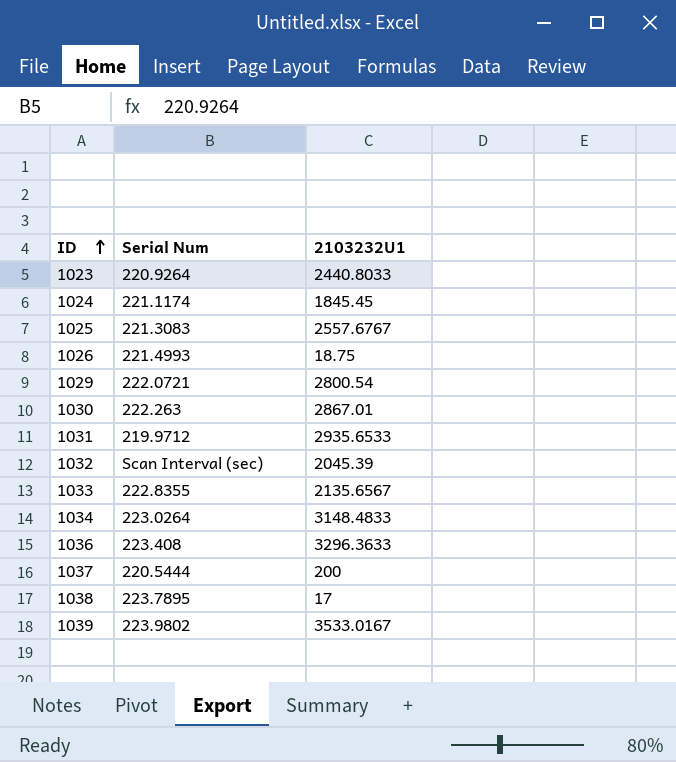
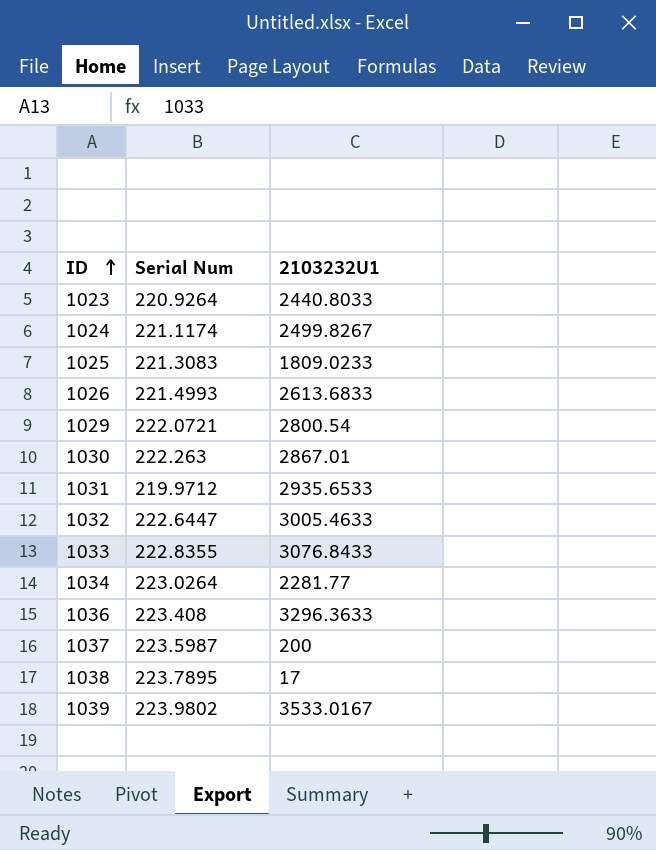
1024 | 2103232U1: 1845.45 -> 2499.8267
1025 | 2103232U1: 2557.6767 -> 1809.0233
1026 | 2103232U1: 18.75 -> 2613.6833
1032 | Serial Num: Scan Interval (sec) -> 222.6447
1032 | 2103232U1: 2045.39 -> 3005.4633
1033 | 2103232U1: 2135.6567 -> 3076.8433
1034 | 2103232U1: 3148.4833 -> 2281.77
1037 | Serial Num: 220.5444 -> 223.5987

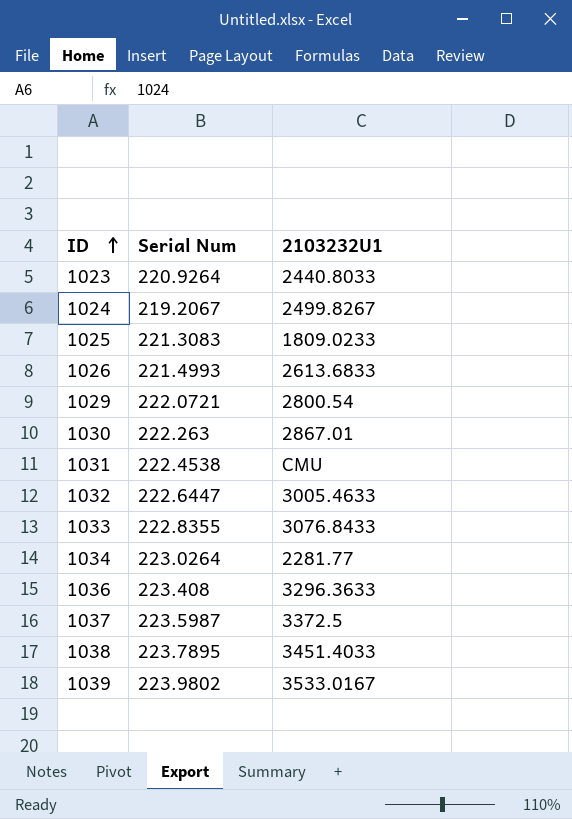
1024 | Serial Num: 221.1174 -> 219.2067
1031 | Serial Num: 219.9712 -> 222.4538
1031 | 2103232U1: 2935.6533 -> CMU
1037 | 2103232U1: 200 -> 3372.5
1038 | 2103232U1: 17 -> 3451.4033

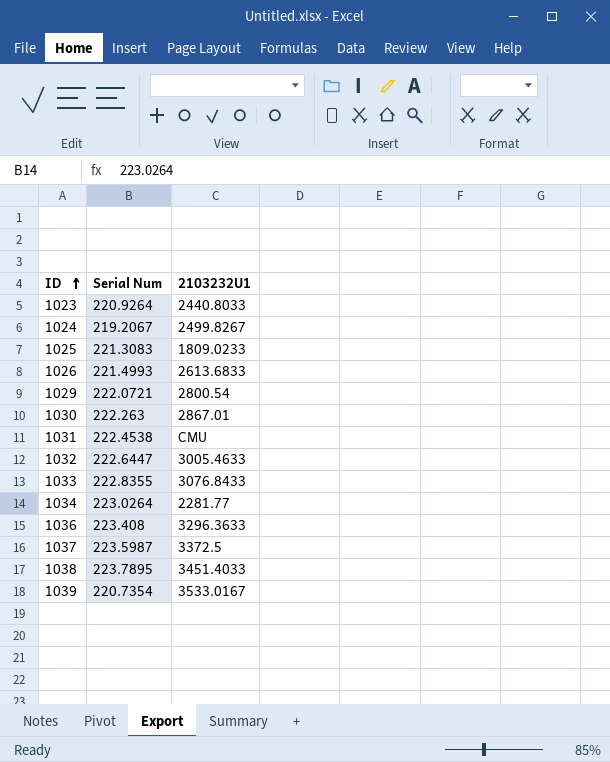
1039 | Serial Num: 223.9802 -> 220.7354

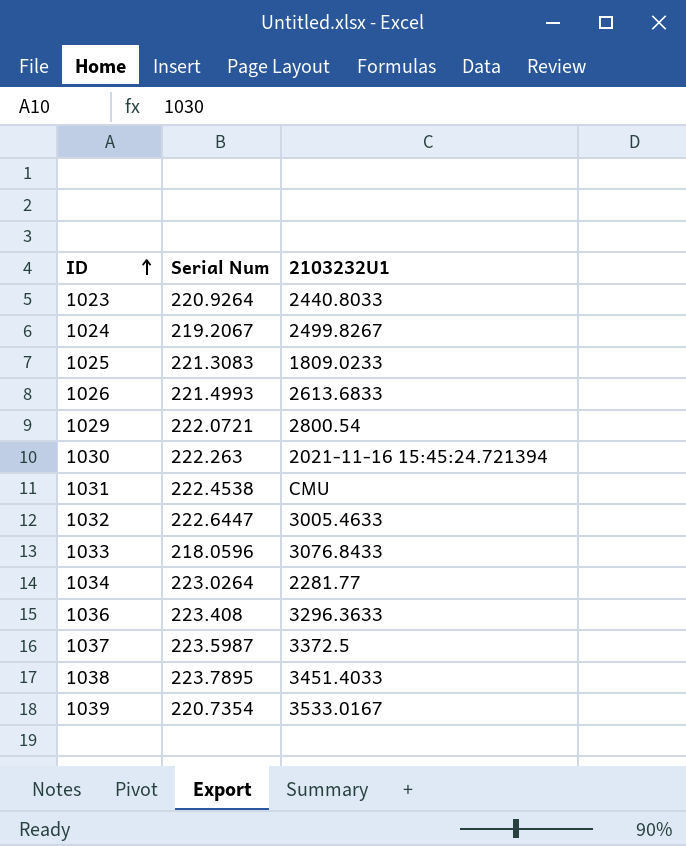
1030 | 2103232U1: 2867.01 -> 2021-11-16 15:45:24.721394
1033 | Serial Num: 222.8355 -> 218.0596

